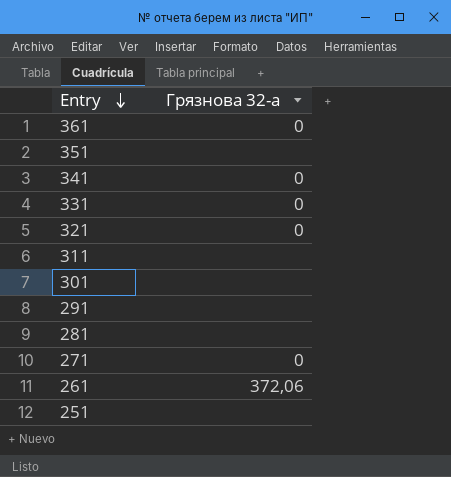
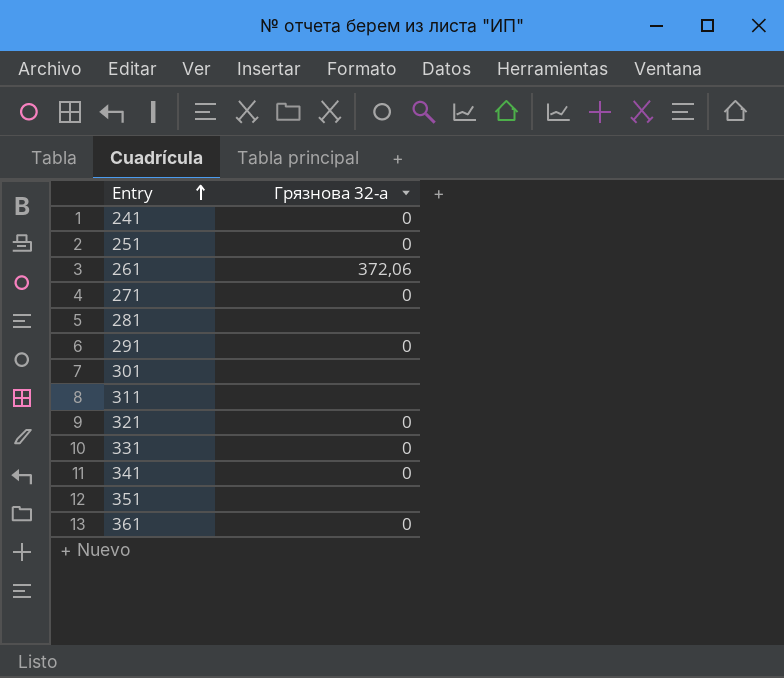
row order: Entry descending -> Entry ascending
row 241: none -> 0
251 | Грязнова 32-а: none -> 0
291 | Грязнова 32-а: none -> 0

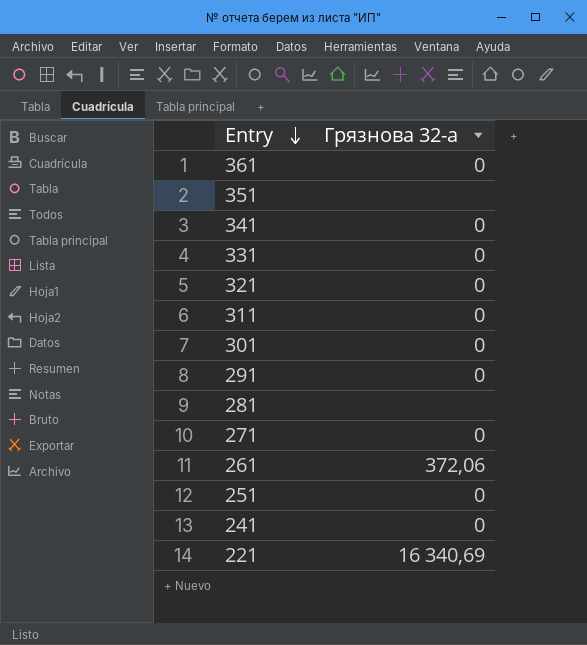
row order: Entry ascending -> Entry descending
311 | Грязнова 32-а: none -> 0
301 | Грязнова 32-а: none -> 0
row 221: none -> 16 340,69

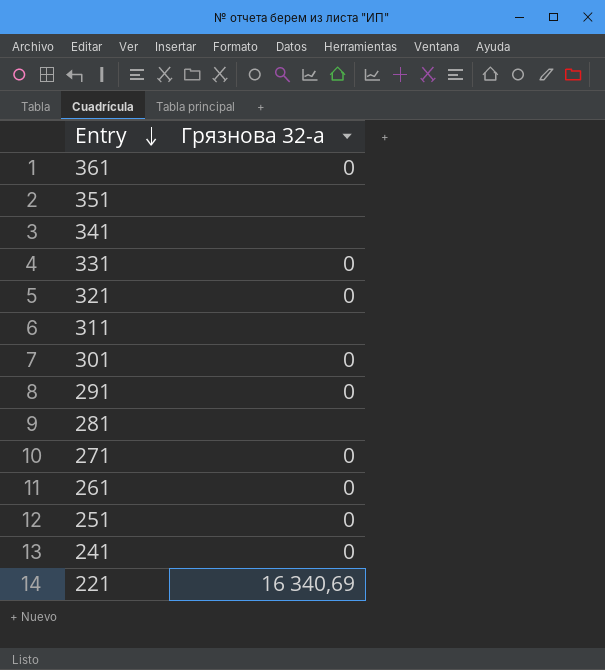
341 | Грязнова 32-а: 0 -> none
311 | Грязнова 32-а: 0 -> none
261 | Грязнова 32-а: 372,06 -> 0

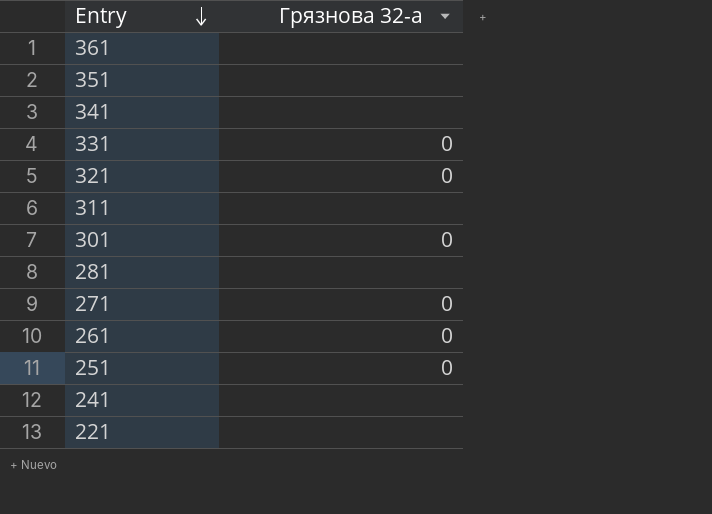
row 291: 0 -> none
361 | Грязнова 32-а: 0 -> none
241 | Грязнова 32-а: 0 -> none
221 | Грязнова 32-а: 16 340,69 -> none

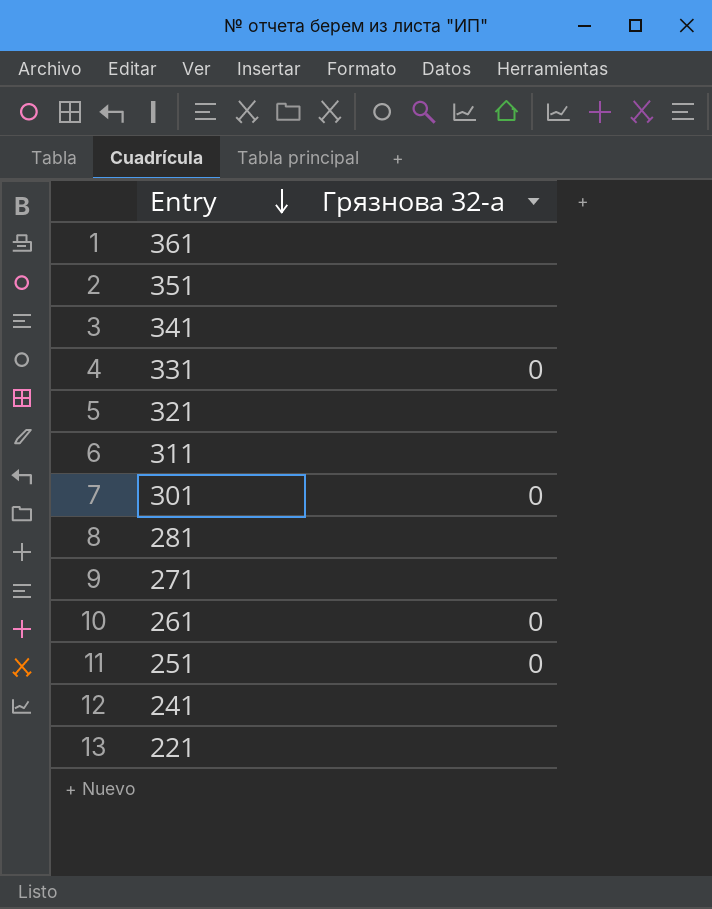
321 | Грязнова 32-а: 0 -> none
271 | Грязнова 32-а: 0 -> none

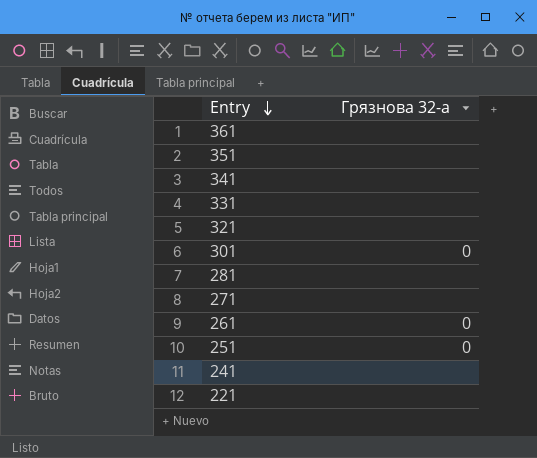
row 311: none -> none
331 | Грязнова 32-а: 0 -> none

